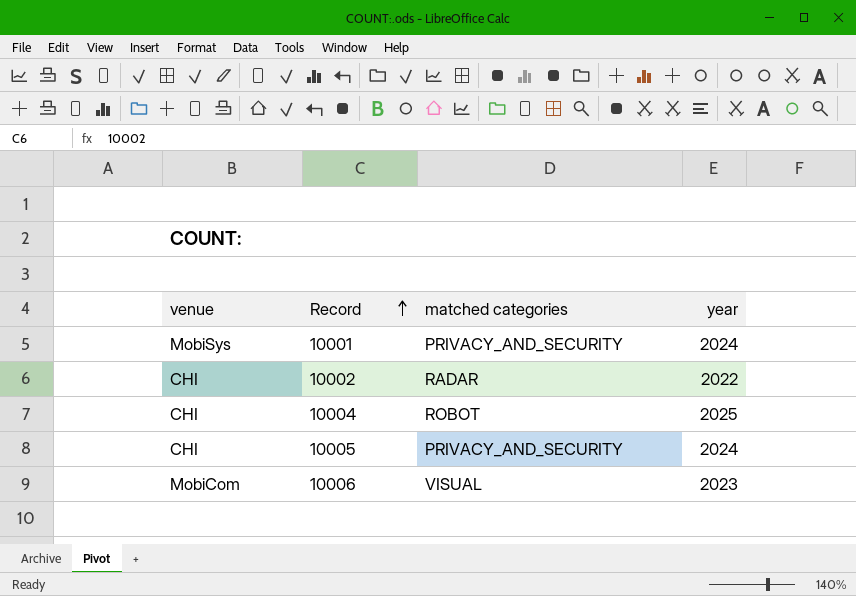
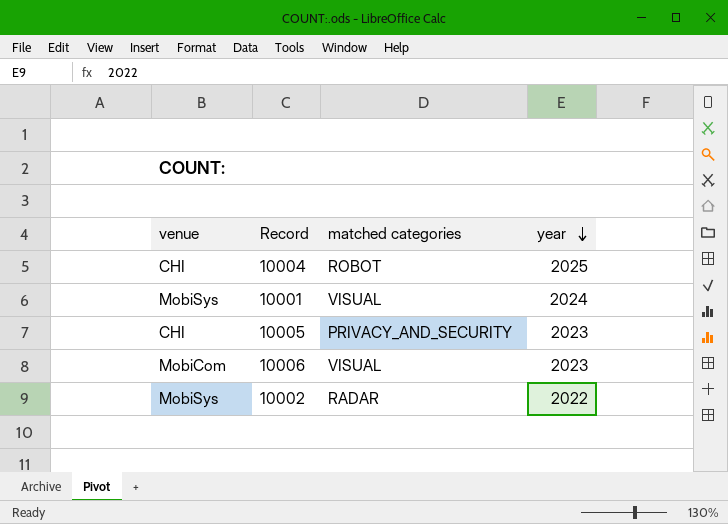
row order: Record ascending -> year descending
10001 | matched categories: PRIVACY_AND_SECURITY -> VISUAL
10005 | year: 2024 -> 2023
10002 | venue: CHI -> MobiSys

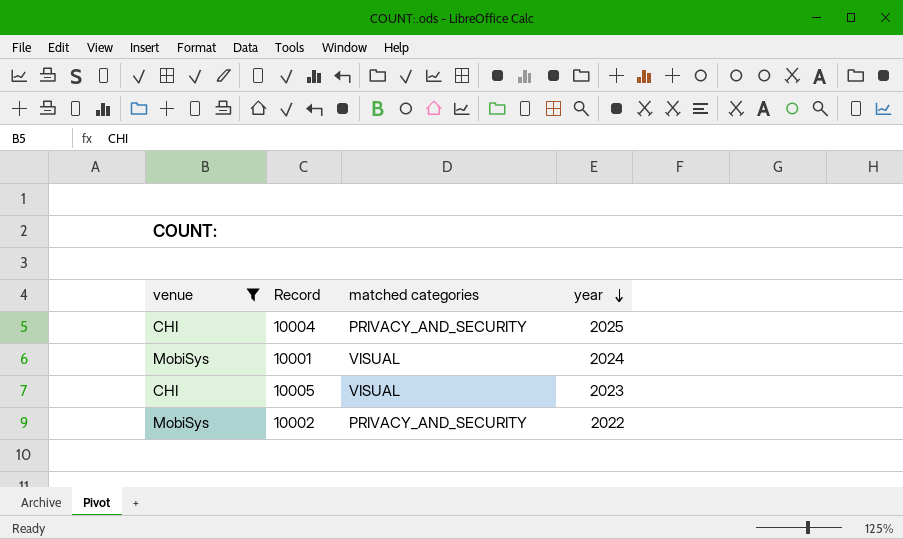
filter: none -> venue != MobiCom
10004 | matched categories: ROBOT -> PRIVACY_AND_SECURITY
10005 | matched categories: PRIVACY_AND_SECURITY -> VISUAL
10002 | matched categories: RADAR -> PRIVACY_AND_SECURITY

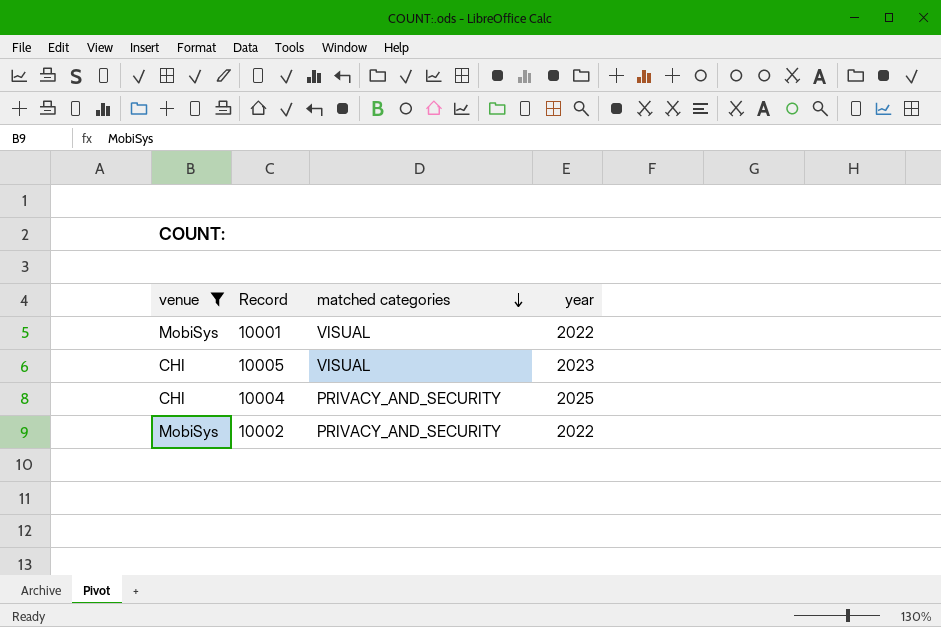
row order: year descending -> matched categories descending
10001 | year: 2024 -> 2022

